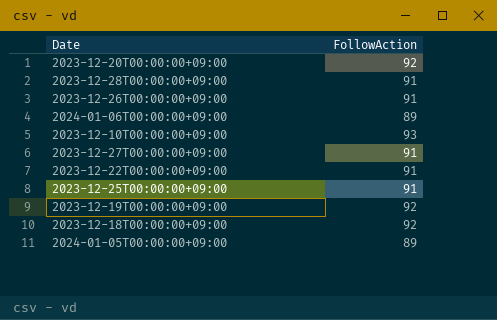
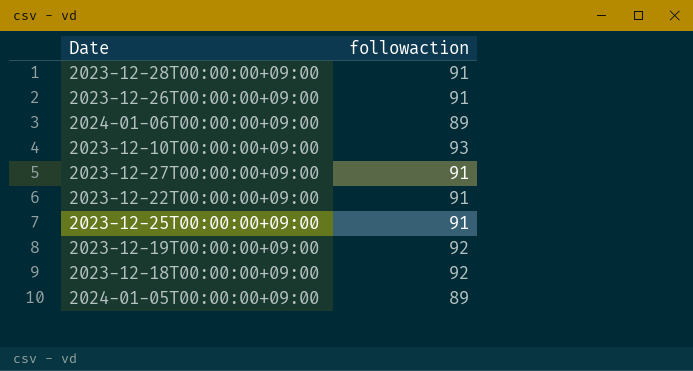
column name: FollowAction -> followaction
row 2023-12-20T00:00:00+09:00: 92 -> none

